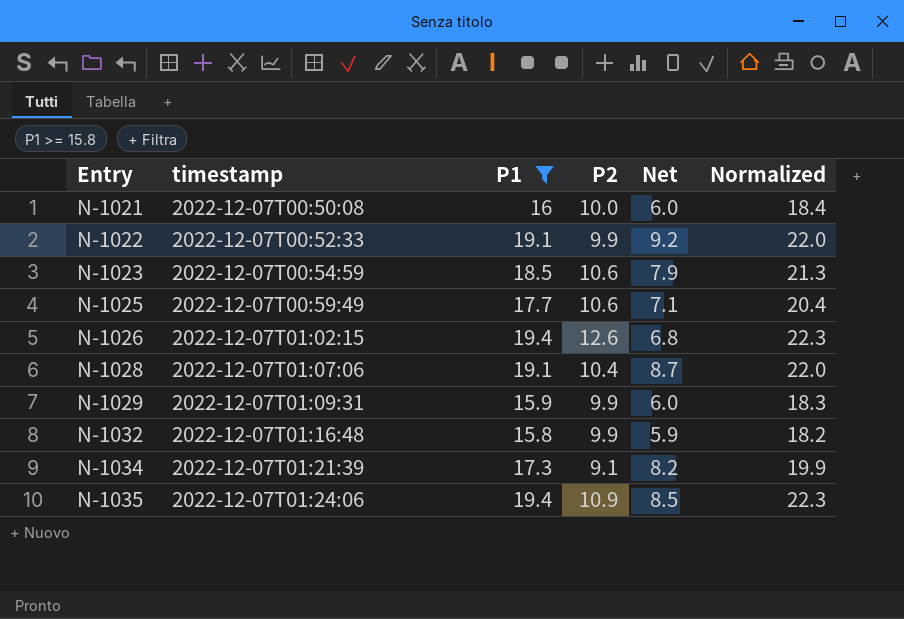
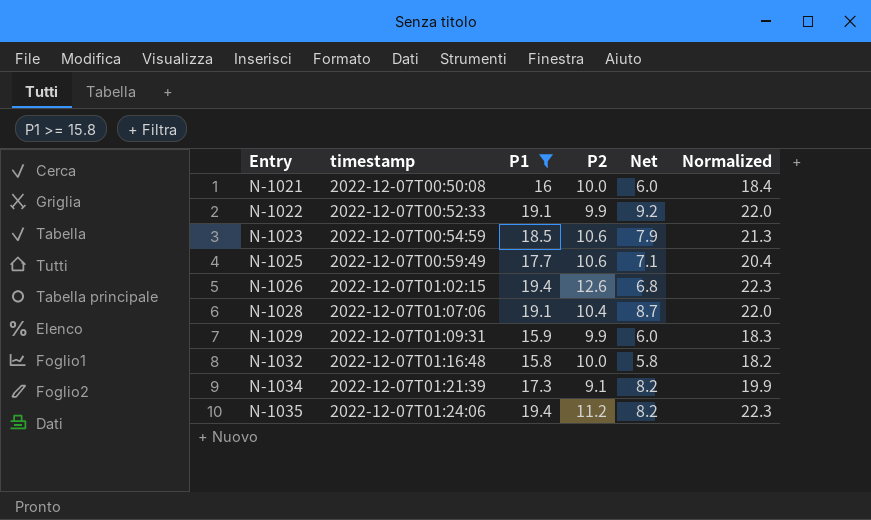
N-1032 | P2: 9.9 -> 10.0
N-1032 | Net: 5.9 -> 5.8
N-1035 | P2: 10.9 -> 11.2
N-1035 | Net: 8.5 -> 8.2

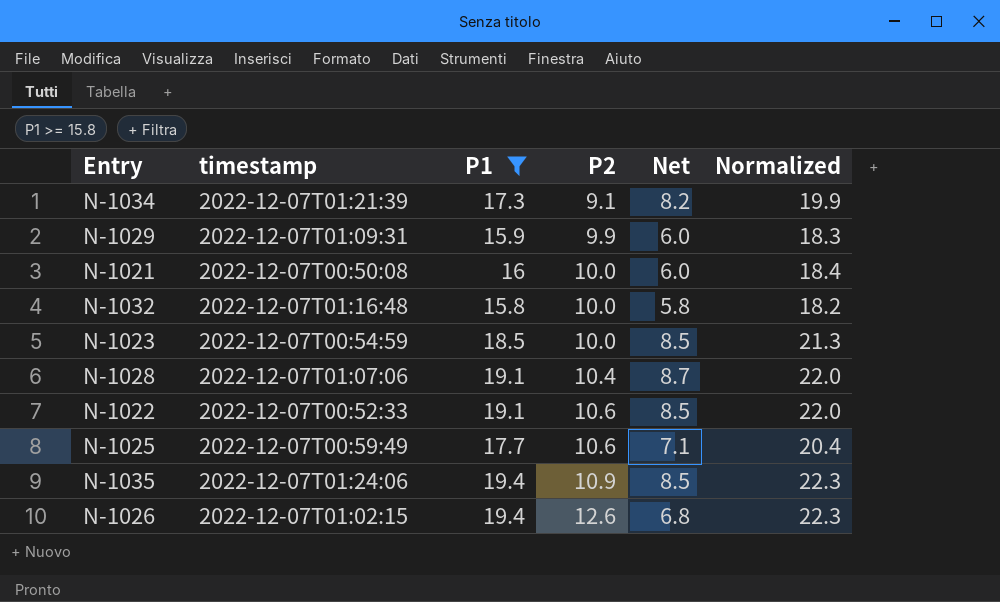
row order: Entry ascending -> P2 ascending
N-1023 | P2: 10.6 -> 10.0
N-1023 | Net: 7.9 -> 8.5
N-1022 | P2: 9.9 -> 10.6
N-1022 | Net: 9.2 -> 8.5
N-1035 | P2: 11.2 -> 10.9
N-1035 | Net: 8.2 -> 8.5

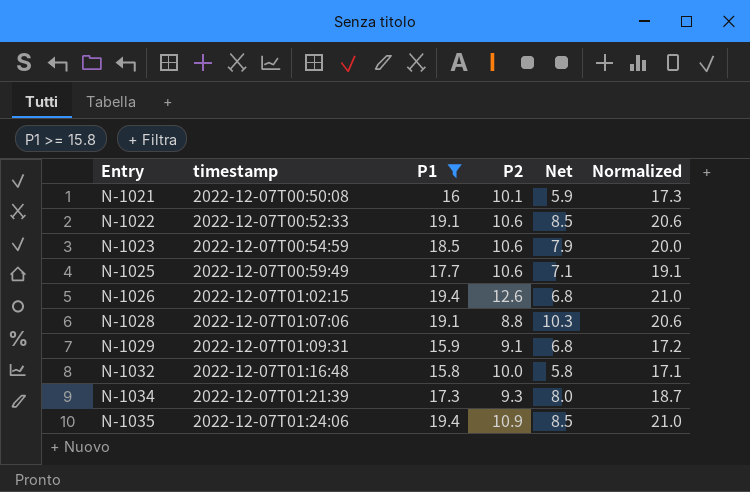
row order: P2 ascending -> Entry ascending
column Normalized | formula: [P1] * 1.15 -> [P1] * 1.08
N-1021 | P2: 10.0 -> 10.1
N-1021 | Net: 6.0 -> 5.9
N-1023 | P2: 10.0 -> 10.6
N-1023 | Net: 8.5 -> 7.9
N-1028 | P2: 10.4 -> 8.8
N-1028 | Net: 8.7 -> 10.3
N-1029 | P2: 9.9 -> 9.1
N-1029 | Net: 6.0 -> 6.8
N-1034 | P2: 9.1 -> 9.3
N-1034 | Net: 8.2 -> 8.0

